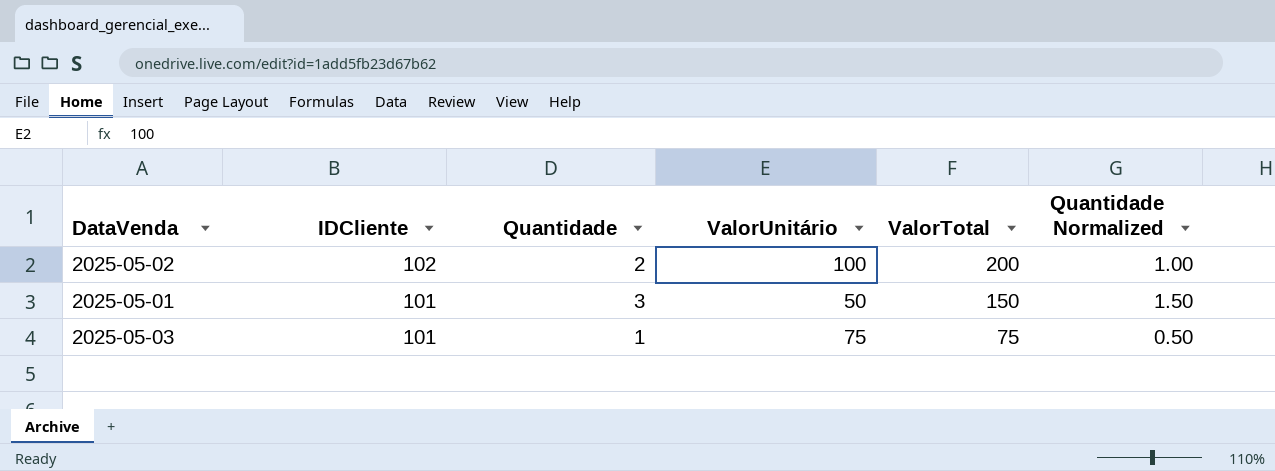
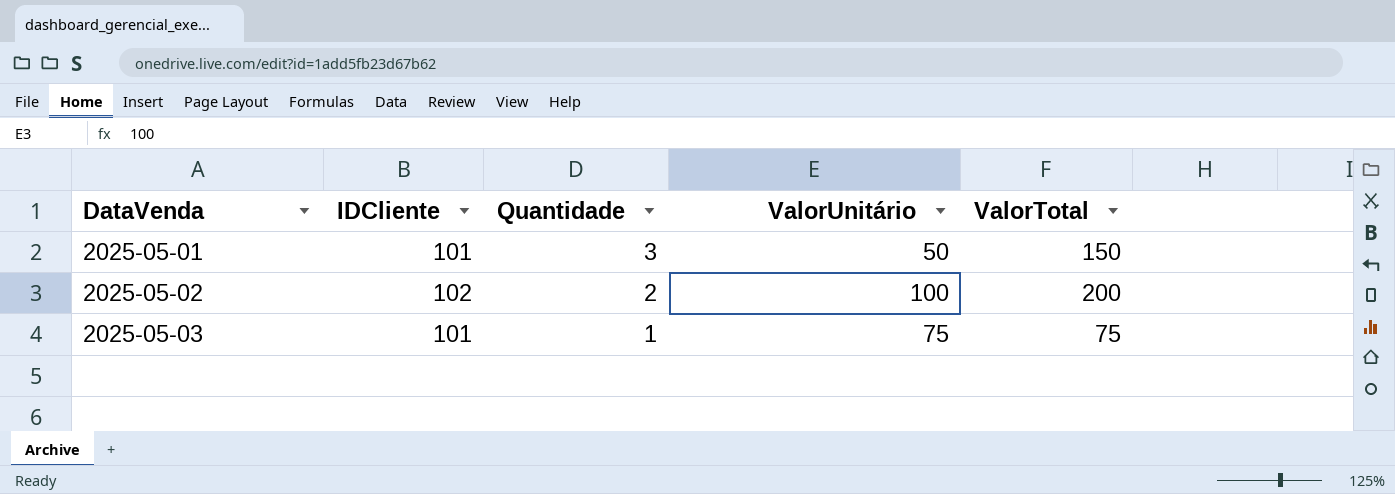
row order: IDCliente descending -> DataVenda ascending
column Quantidade Normalized | formula: [Quantidade] * 0.5 -> none

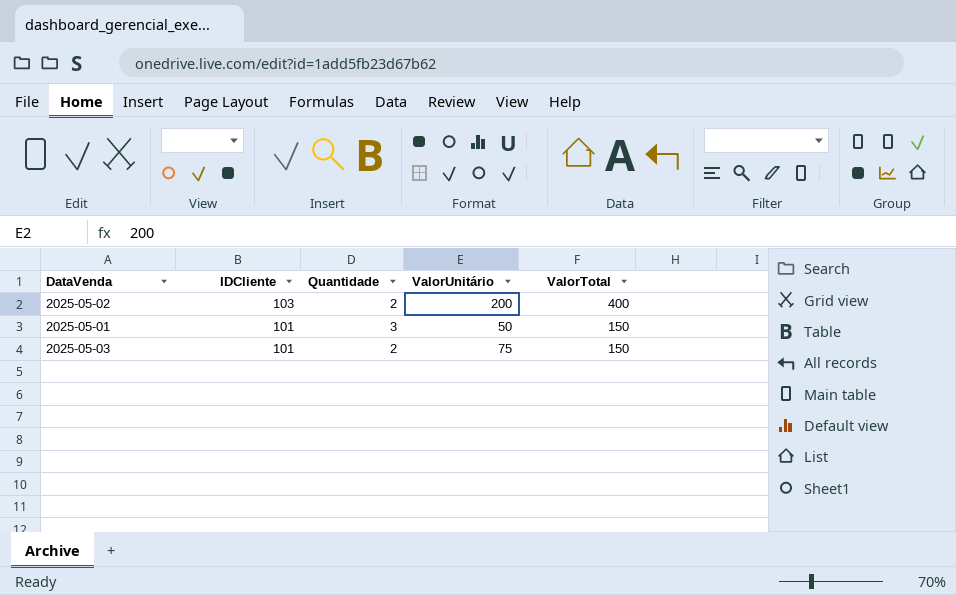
row order: DataVenda ascending -> IDCliente descending
2025-05-02 | IDCliente: 102 -> 103
2025-05-02 | ValorUnitário: 100 -> 200
2025-05-02 | ValorTotal: 200 -> 400
2025-05-03 | Quantidade: 1 -> 2
2025-05-03 | ValorTotal: 75 -> 150

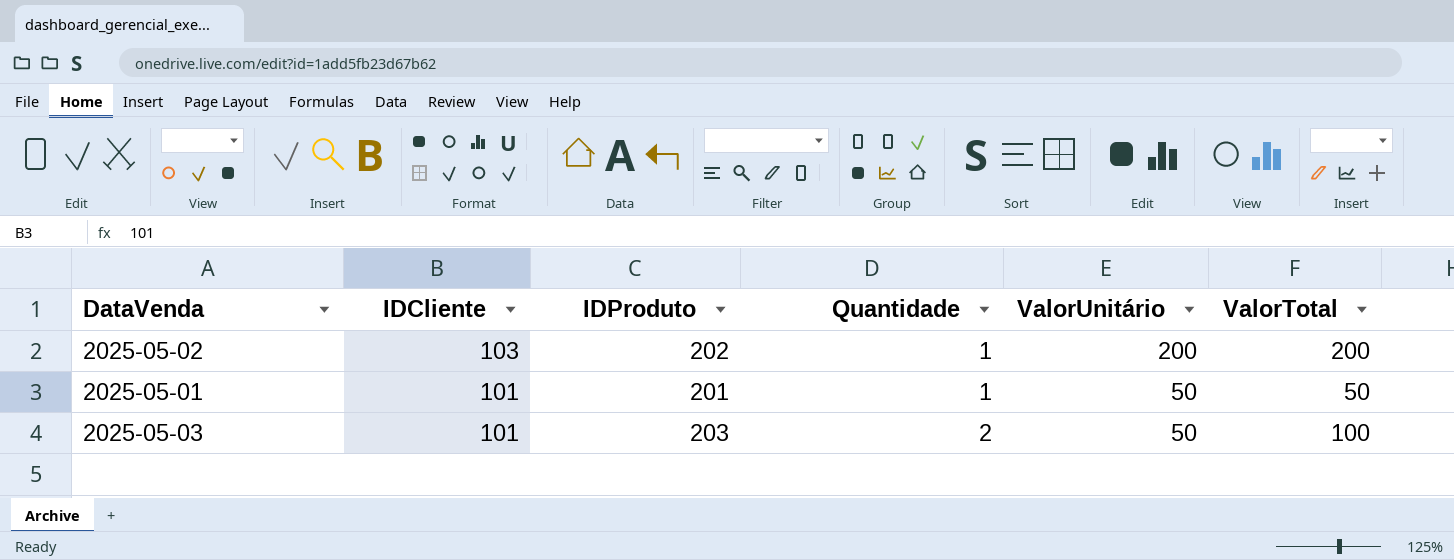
column IDProduto | position: none -> 3
2025-05-02 | Quantidade: 2 -> 1
2025-05-02 | ValorTotal: 400 -> 200
2025-05-01 | Quantidade: 3 -> 1
2025-05-01 | ValorTotal: 150 -> 50
2025-05-03 | ValorUnitário: 75 -> 50
2025-05-03 | ValorTotal: 150 -> 100

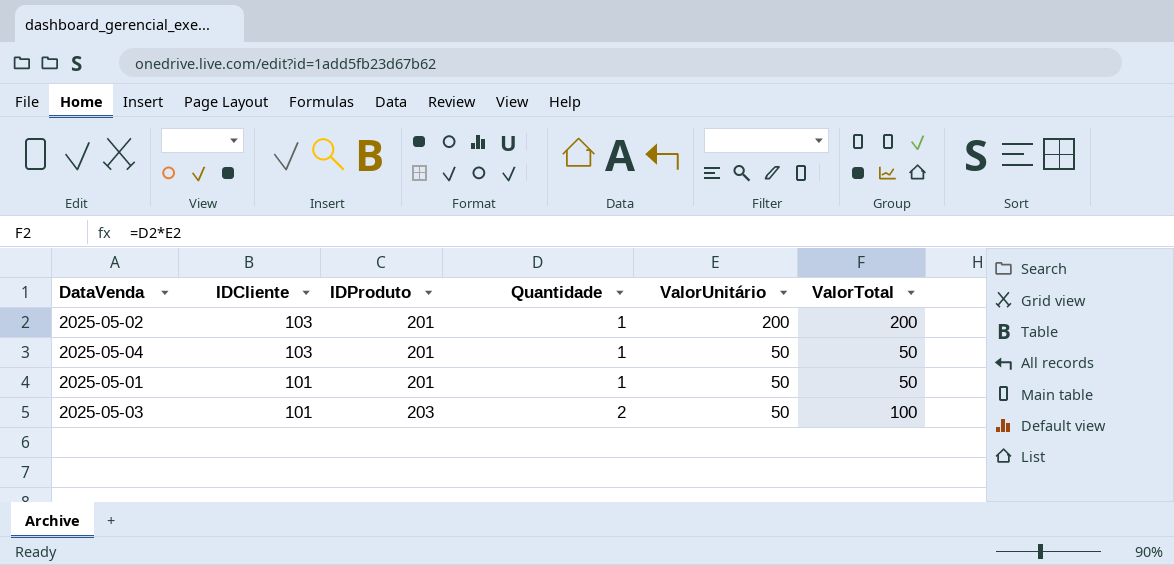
2025-05-02 | IDProduto: 202 -> 201
row 2025-05-04: none -> 103 | 201 | 1 | 50 | 50

